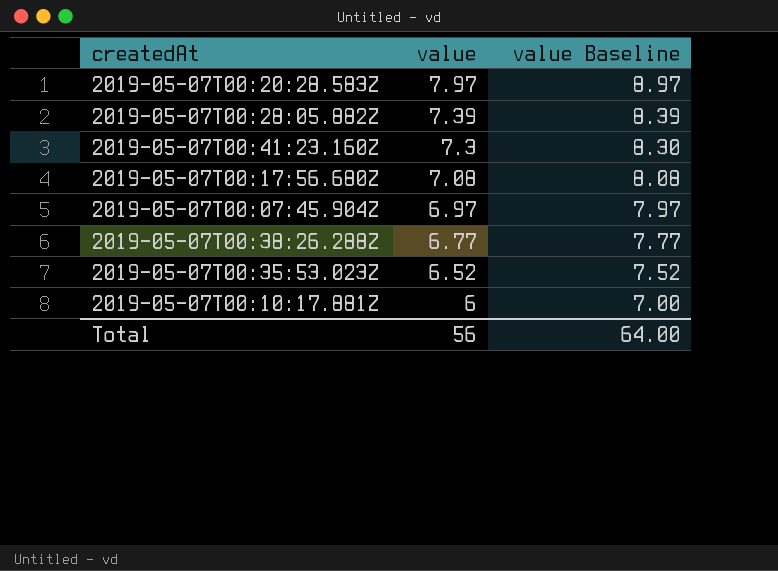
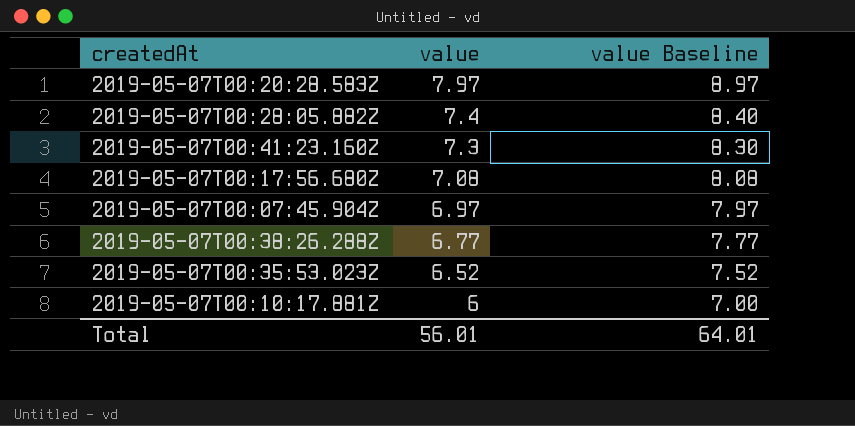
2019-05-07T00:28:05.882Z | value: 7.39 -> 7.4
2019-05-07T00:28:05.882Z | value Baseline: 8.39 -> 8.40
Total | value: 56 -> 56.01
Total | value Baseline: 64.00 -> 64.01

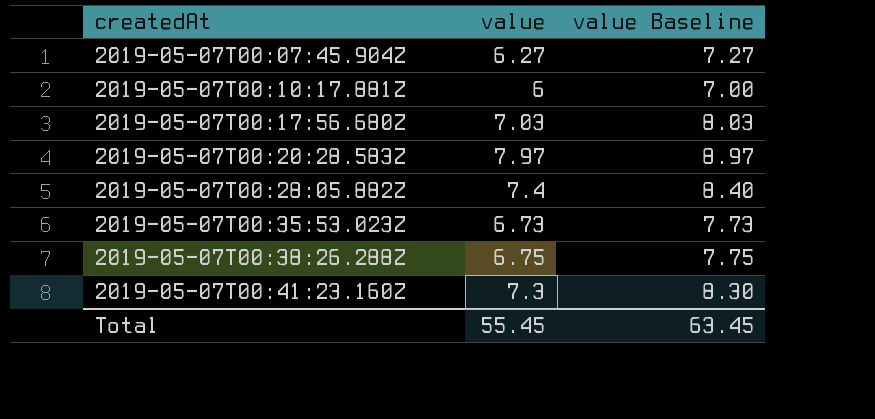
row order: value descending -> createdAt ascending
2019-05-07T00:07:45.904Z | value: 6.97 -> 6.27
2019-05-07T00:07:45.904Z | value Baseline: 7.97 -> 7.27
2019-05-07T00:17:56.680Z | value: 7.08 -> 7.03
2019-05-07T00:17:56.680Z | value Baseline: 8.08 -> 8.03
2019-05-07T00:35:53.023Z | value: 6.52 -> 6.73
2019-05-07T00:35:53.023Z | value Baseline: 7.52 -> 7.73
2019-05-07T00:38:26.288Z | value: 6.77 -> 6.75
2019-05-07T00:38:26.288Z | value Baseline: 7.77 -> 7.75
Total | value: 56.01 -> 55.45
Total | value Baseline: 64.01 -> 63.45

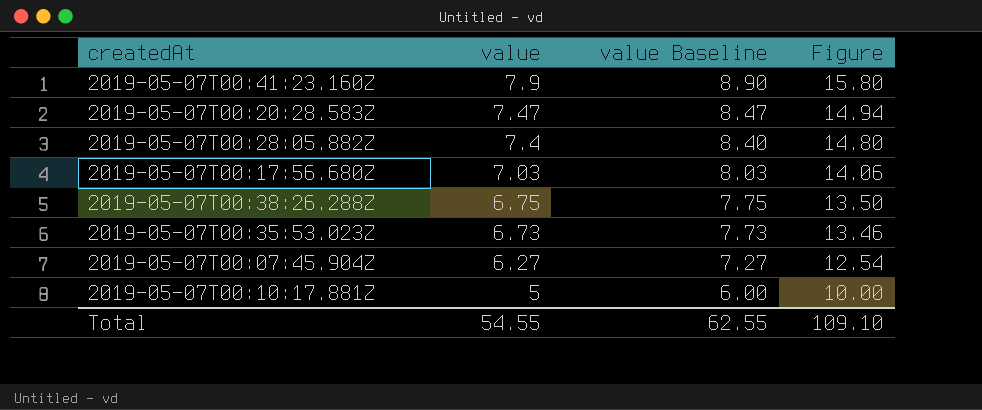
row order: createdAt ascending -> value descending
column Figure | formula: none -> [value] * 2
2019-05-07T00:41:23.160Z | value: 7.3 -> 7.9
2019-05-07T00:41:23.160Z | value Baseline: 8.30 -> 8.90
2019-05-07T00:20:28.583Z | value: 7.97 -> 7.47
2019-05-07T00:20:28.583Z | value Baseline: 8.97 -> 8.47
2019-05-07T00:10:17.881Z | value: 6 -> 5
2019-05-07T00:10:17.881Z | value Baseline: 7.00 -> 6.00
Total | value: 55.45 -> 54.55
Total | value Baseline: 63.45 -> 62.55

